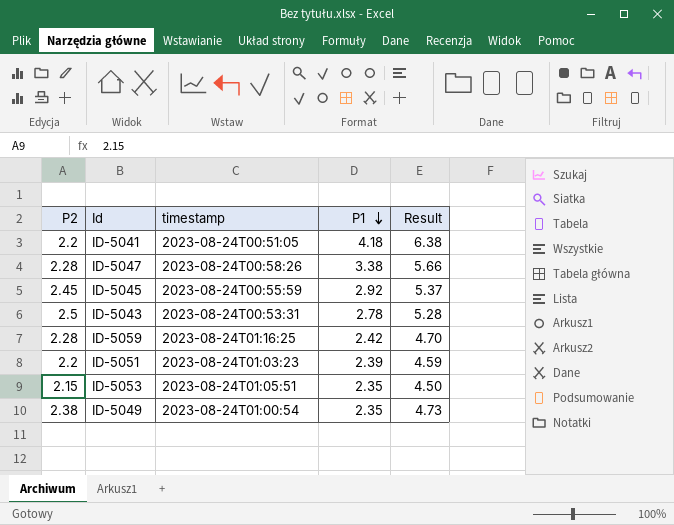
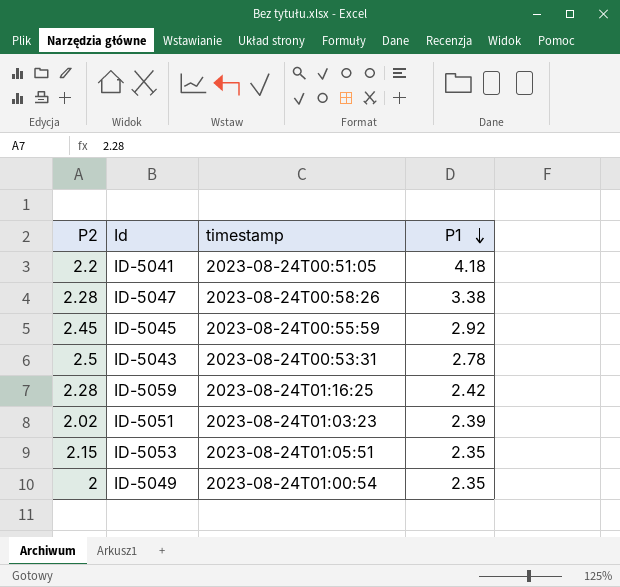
column Result | formula: [P2] + [P1] -> none
ID-5051 | P2: 2.2 -> 2.02
ID-5049 | P2: 2.38 -> 2

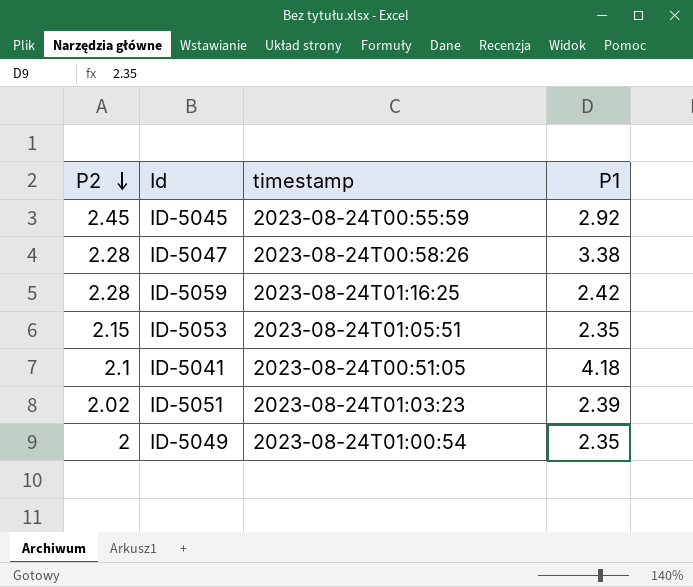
row order: P1 descending -> P2 descending
row ID-5043: 2.5 | 2023-08-24T00:53:31 | 2.78 -> none
ID-5041 | P2: 2.2 -> 2.1

